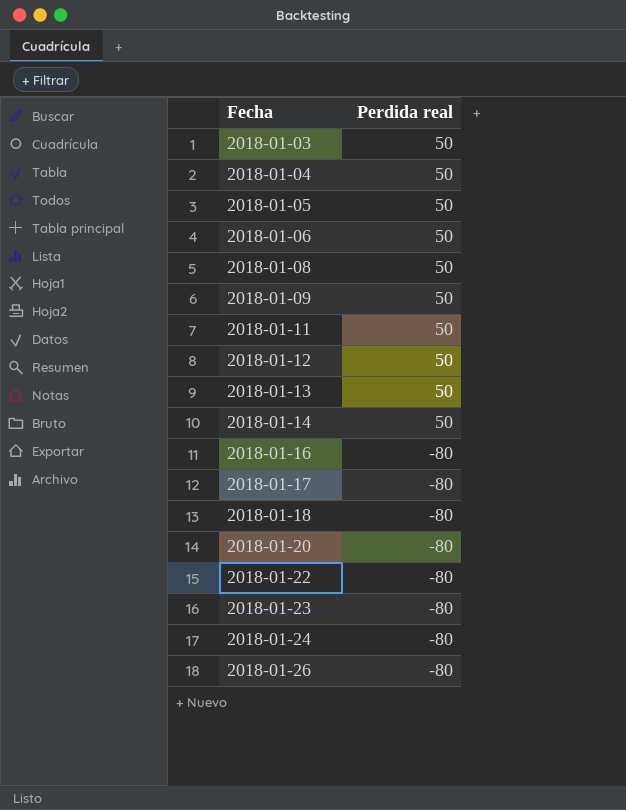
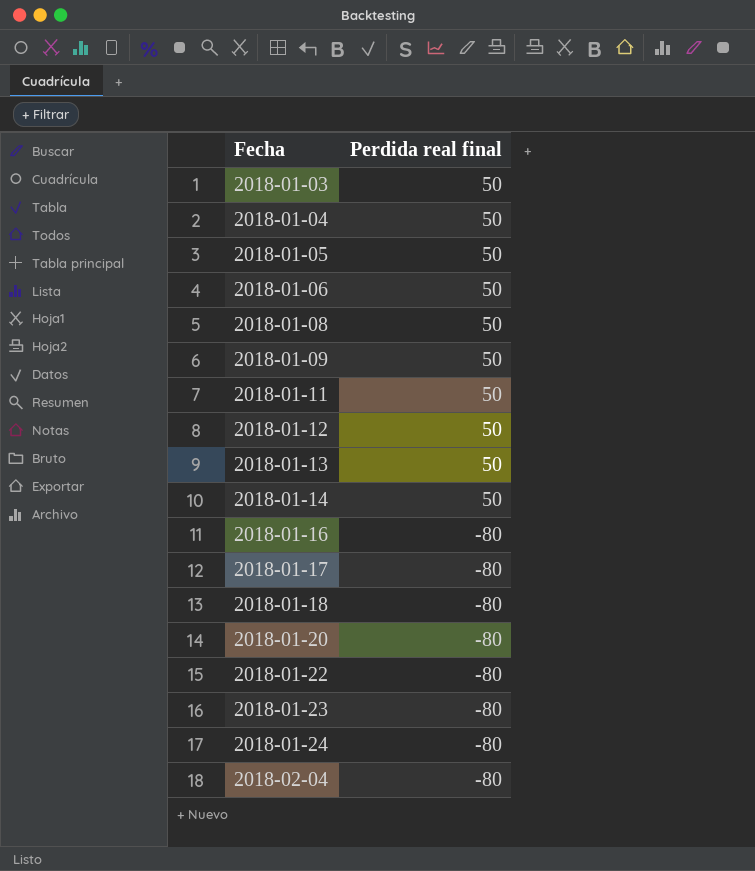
column name: Perdida real -> Perdida real final
row 2018-01-26: -80 -> none
row 2018-02-04: none -> -80

